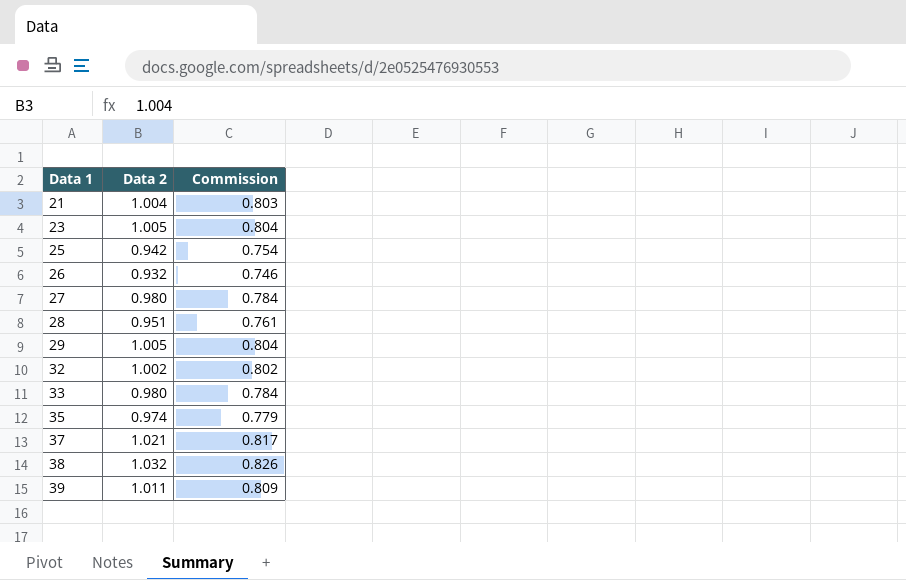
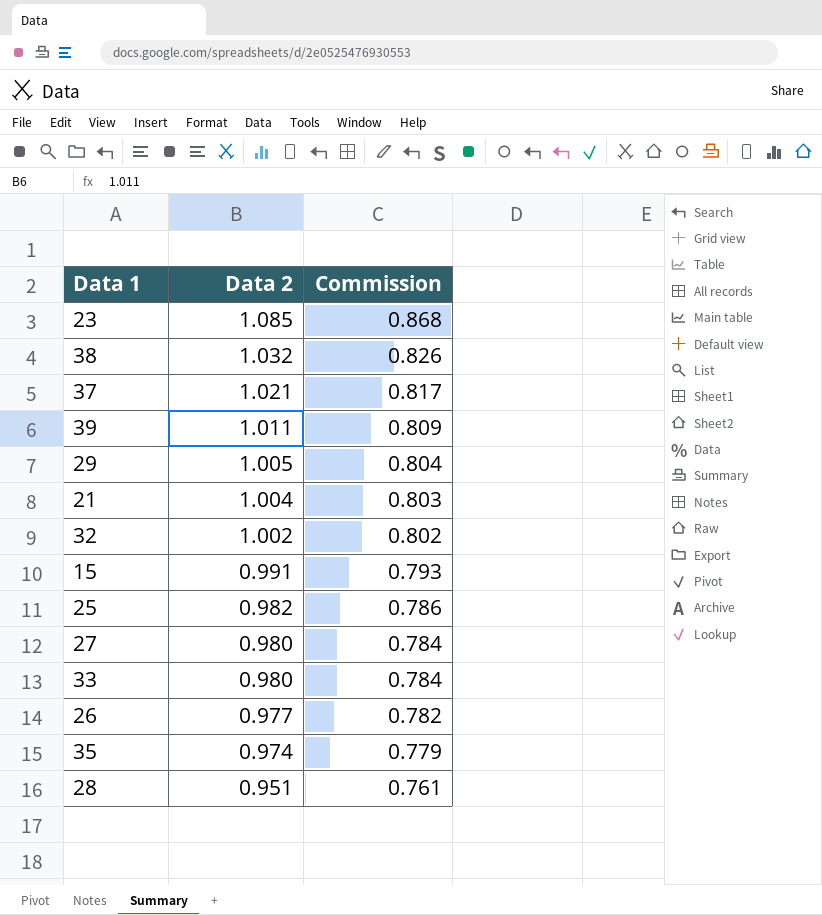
row order: Data 1 ascending -> Data 2 descending
23 | Data 2: 1.005 -> 1.085
23 | Commission: 0.804 -> 0.868
row 15: none -> 0.991 | 0.793
25 | Data 2: 0.942 -> 0.982
25 | Commission: 0.754 -> 0.786
26 | Data 2: 0.932 -> 0.977
26 | Commission: 0.746 -> 0.782

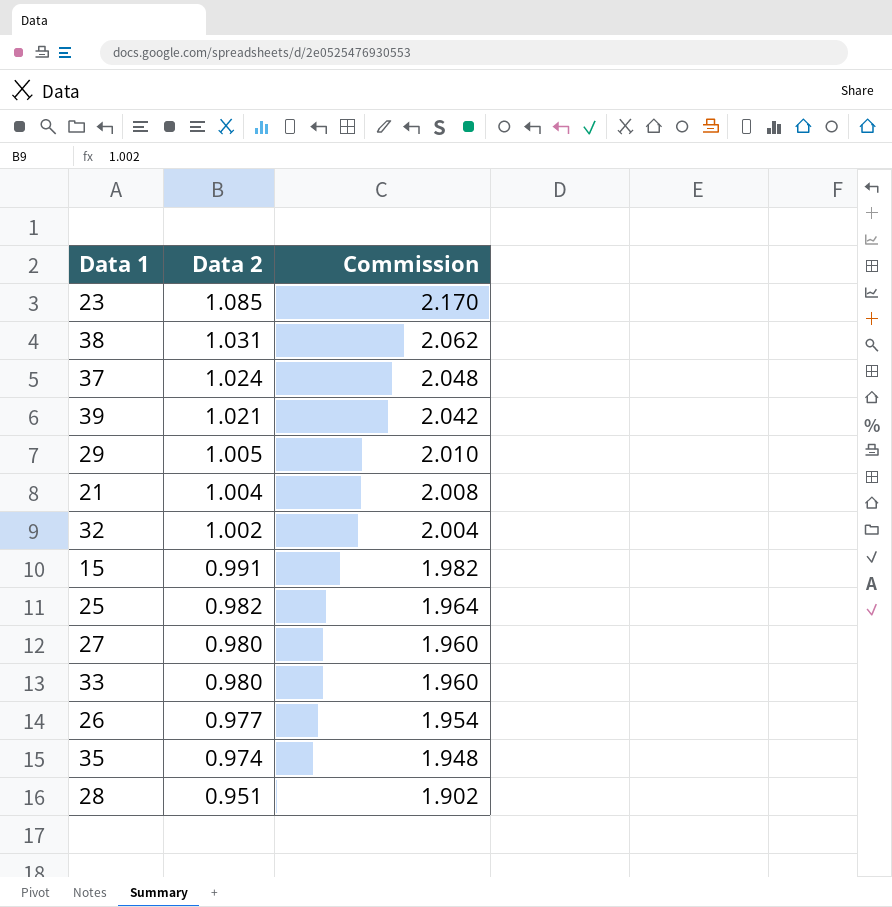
column Commission | formula: [Data 2] * 0.8 -> [Data 2] * 2
38 | Data 2: 1.032 -> 1.031
37 | Data 2: 1.021 -> 1.024
39 | Data 2: 1.011 -> 1.021

